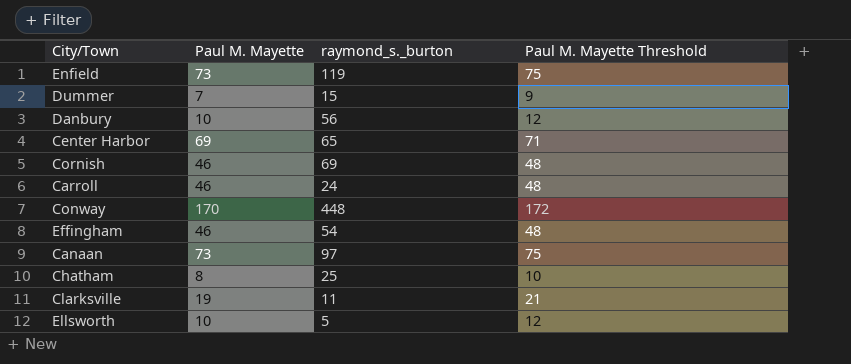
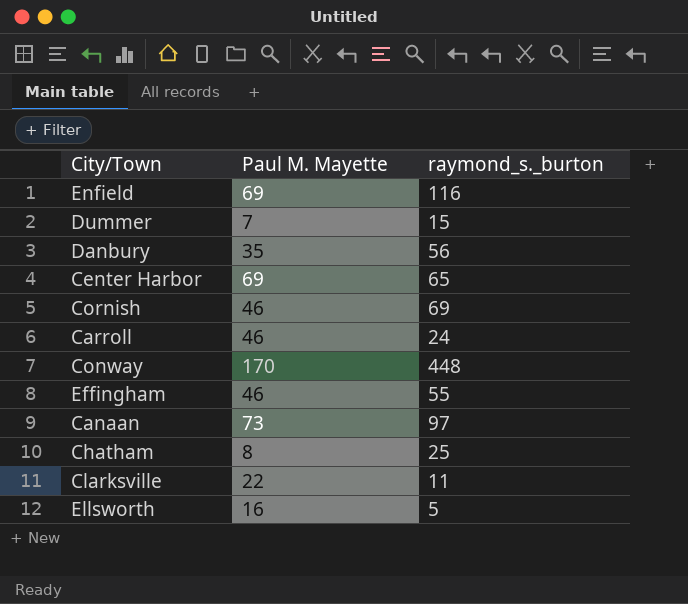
column Paul M. Mayette Threshold | formula: [Paul M. Mayette] + 2 -> none
Enfield | Paul M. Mayette: 73 -> 69
Enfield | raymond_s._burton: 119 -> 116
Danbury | Paul M. Mayette: 10 -> 35
Effingham | raymond_s._burton: 54 -> 55
Clarksville | Paul M. Mayette: 19 -> 22
Ellsworth | Paul M. Mayette: 10 -> 16

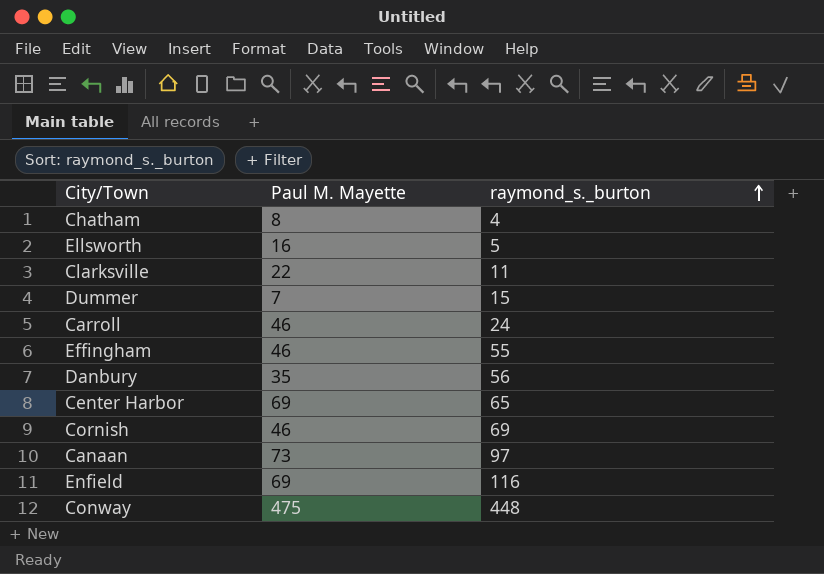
row order: none -> raymond_s._burton ascending
Chatham | raymond_s._burton: 25 -> 4
Conway | Paul M. Mayette: 170 -> 475

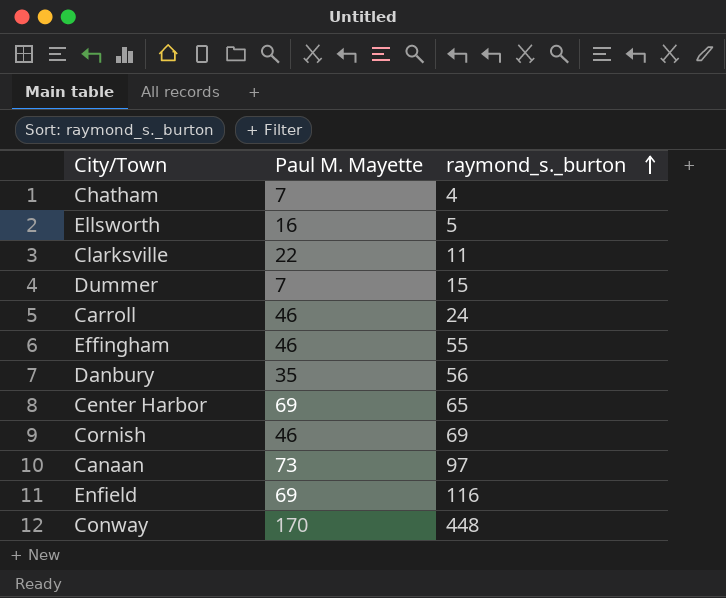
Chatham | Paul M. Mayette: 8 -> 7
Conway | Paul M. Mayette: 475 -> 170

